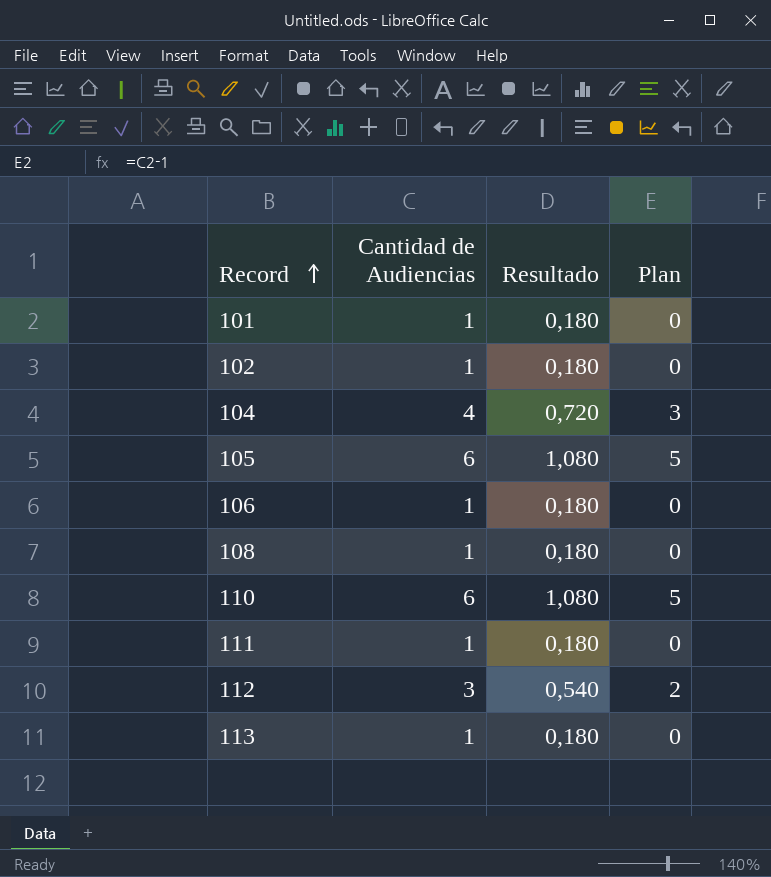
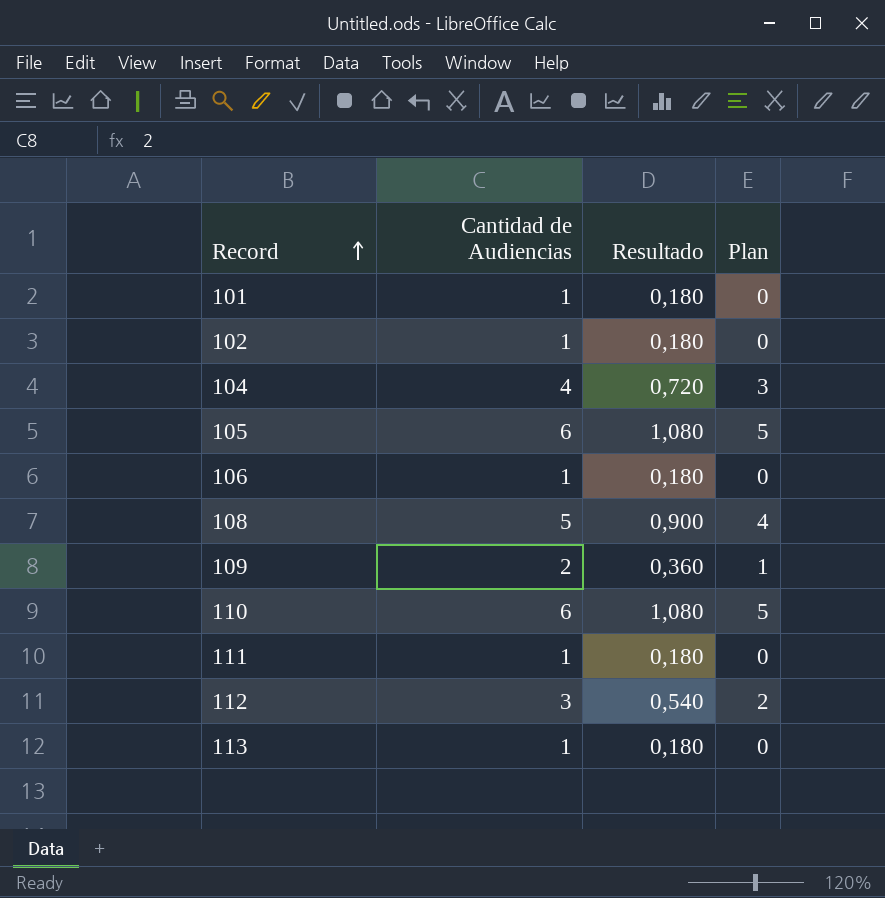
108 | Cantidad de Audiencias: 1 -> 5
108 | Resultado: 0,180 -> 0,900
108 | Plan: 0 -> 4
row 109: none -> 2 | 0,360 | 1

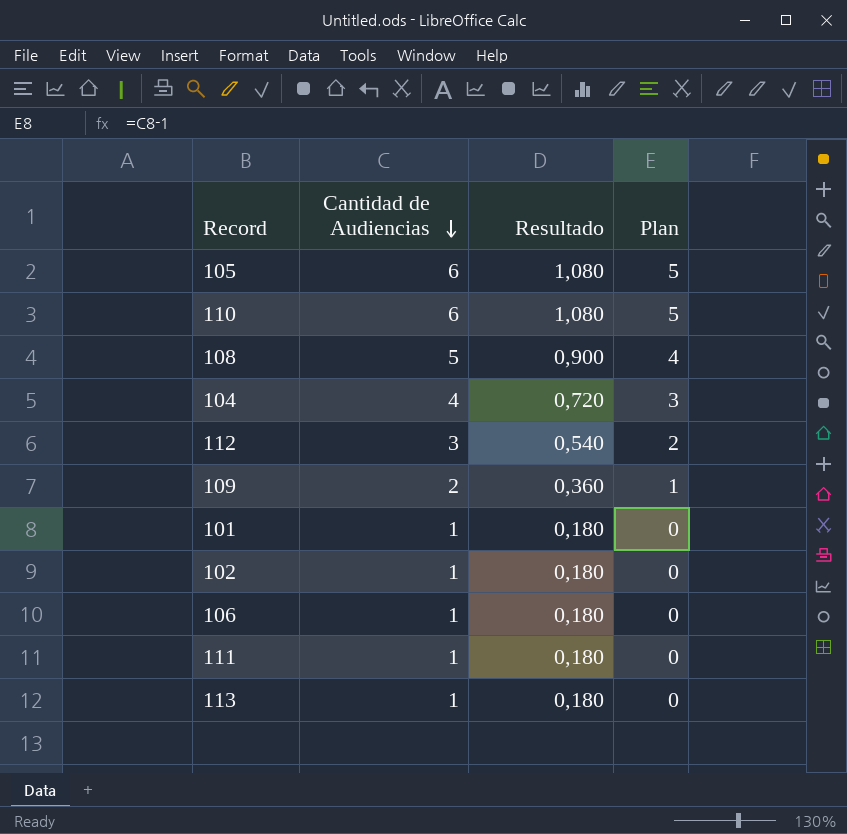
row order: Record ascending -> Cantidad de Audiencias descending

